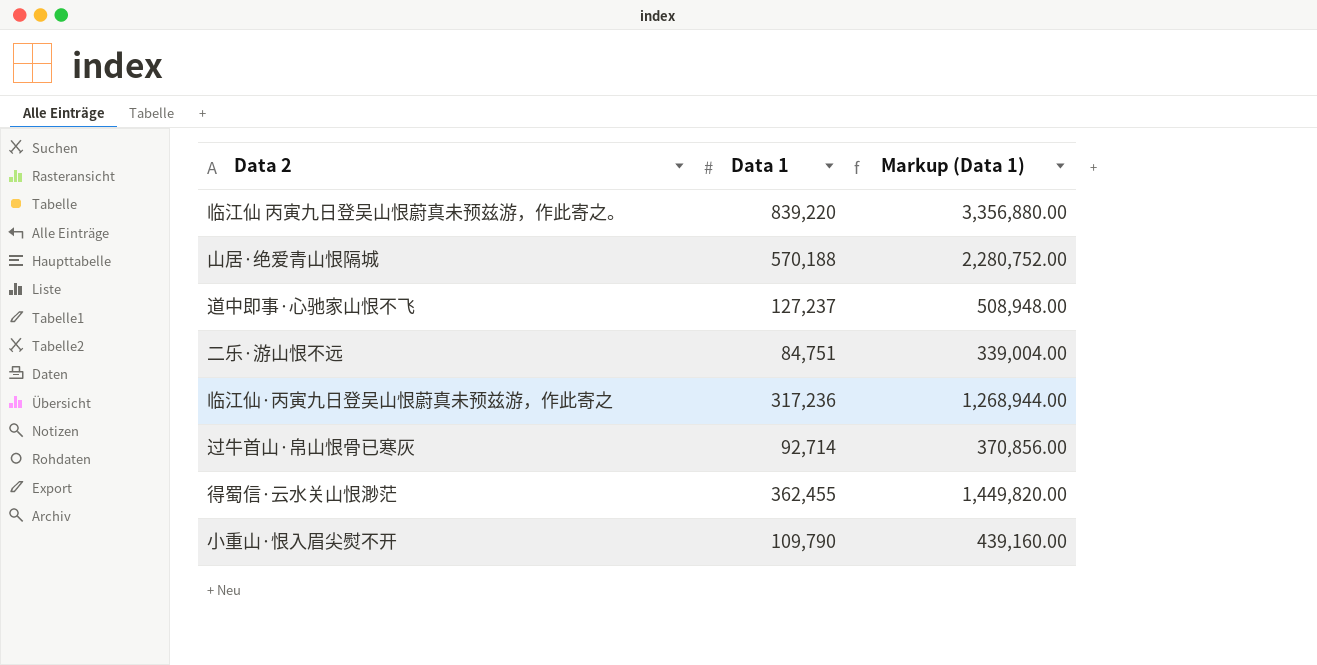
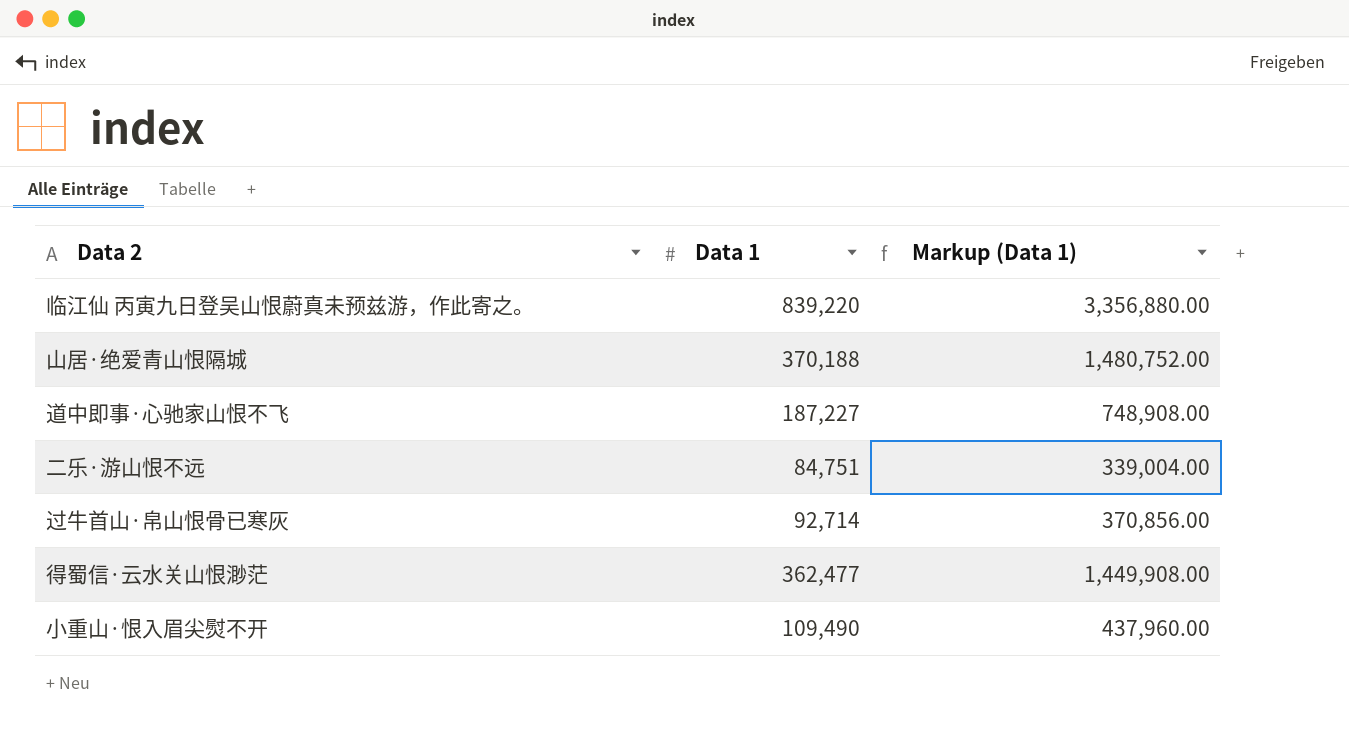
row 临江仙·丙寅九日登吴山恨蔚真未预兹游，作此寄之: 317,236 | 1,268,944.00 -> none
山居·绝爱青山恨隔城 | Data 1: 570,188 -> 370,188
山居·绝爱青山恨隔城 | Markup (Data 1): 2,280,752.00 -> 1,480,752.00
道中即事·心驰家山恨不飞 | Data 1: 127,237 -> 187,227
道中即事·心驰家山恨不飞 | Markup (Data 1): 508,948.00 -> 748,908.00
得蜀信·云水关山恨渺茫 | Data 1: 362,455 -> 362,477
得蜀信·云水关山恨渺茫 | Markup (Data 1): 1,449,820.00 -> 1,449,908.00
小重山·恨入眉尖熨不开 | Data 1: 109,790 -> 109,490
小重山·恨入眉尖熨不开 | Markup (Data 1): 439,160.00 -> 437,960.00

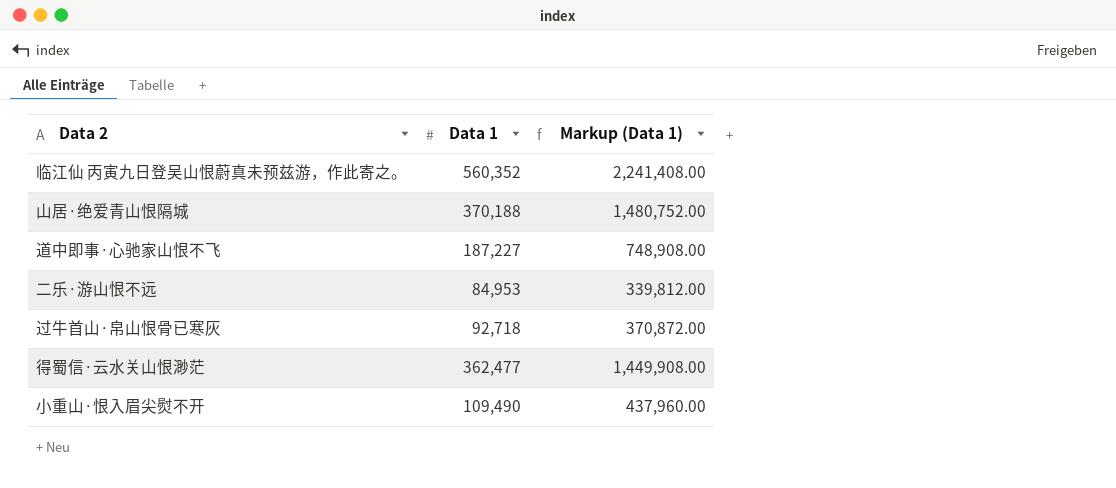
临江仙 丙寅九日登吴山恨蔚真未预兹游，作此寄之。 | Data 1: 839,220 -> 560,352
临江仙 丙寅九日登吴山恨蔚真未预兹游，作此寄之。 | Markup (Data 1): 3,356,880.00 -> 2,241,408.00
二乐·游山恨不远 | Data 1: 84,751 -> 84,953
二乐·游山恨不远 | Markup (Data 1): 339,004.00 -> 339,812.00
过牛首山·帛山恨骨已寒灰 | Data 1: 92,714 -> 92,718
过牛首山·帛山恨骨已寒灰 | Markup (Data 1): 370,856.00 -> 370,872.00

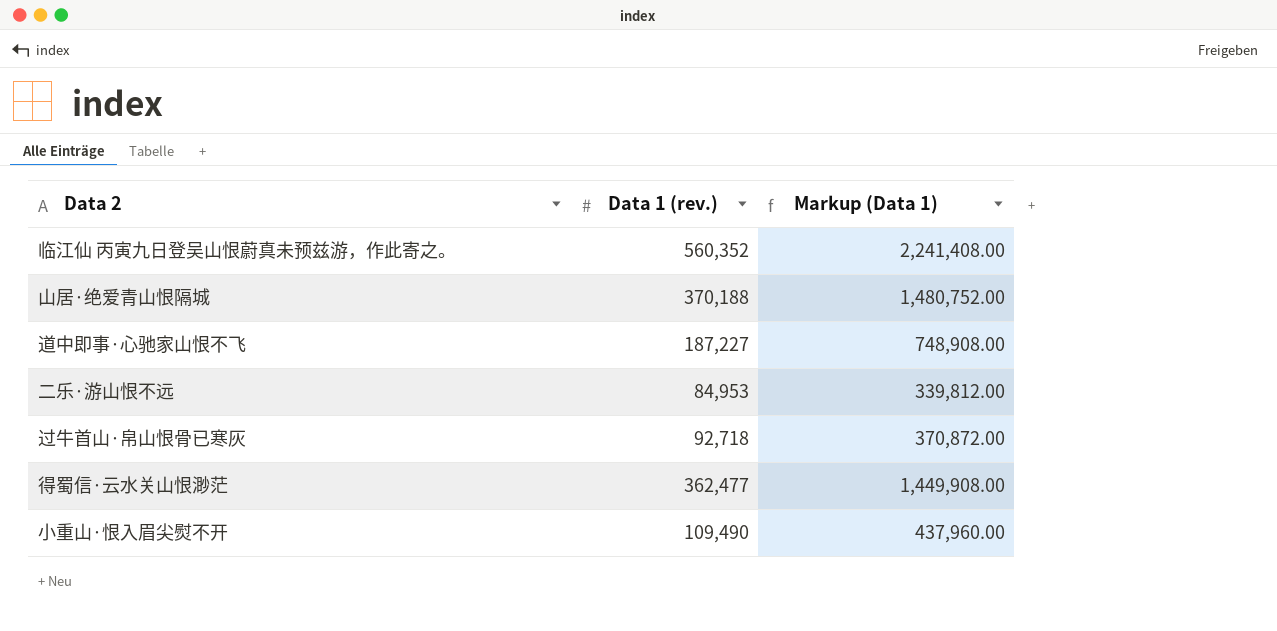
column name: Data 1 -> Data 1 (rev.)

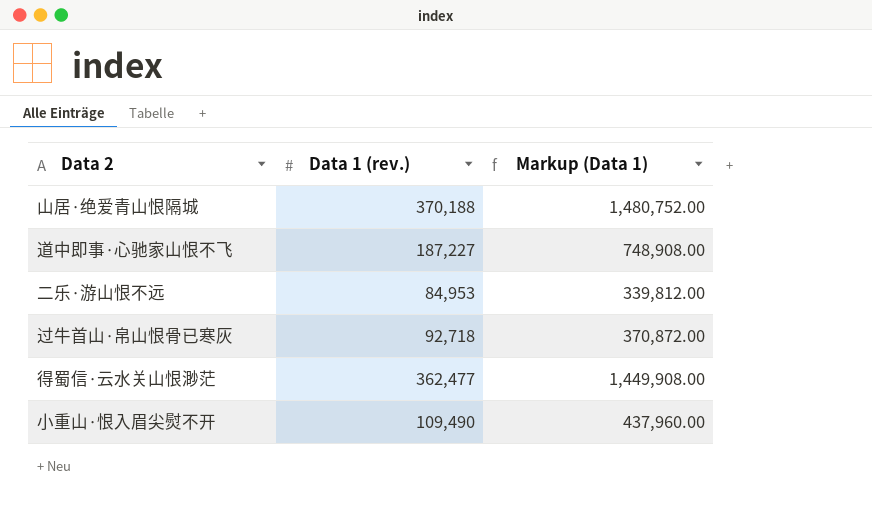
row 临江仙 丙寅九日登吴山恨蔚真未预兹游，作此寄之。: 560,352 | 2,241,408.00 -> none

